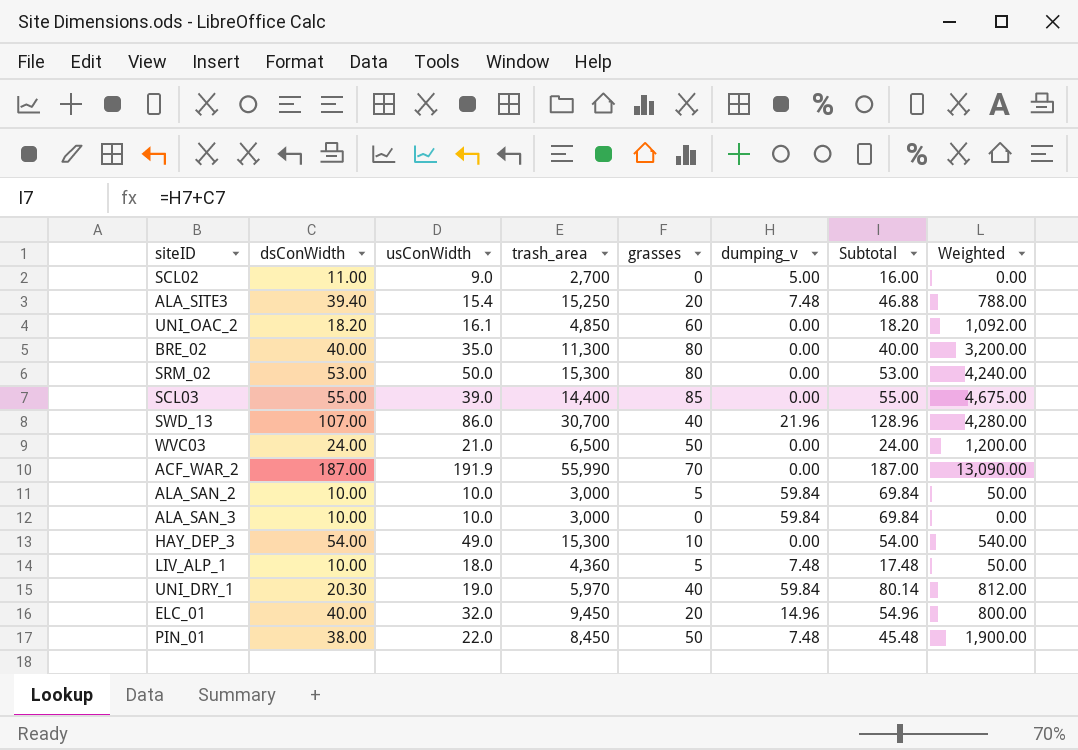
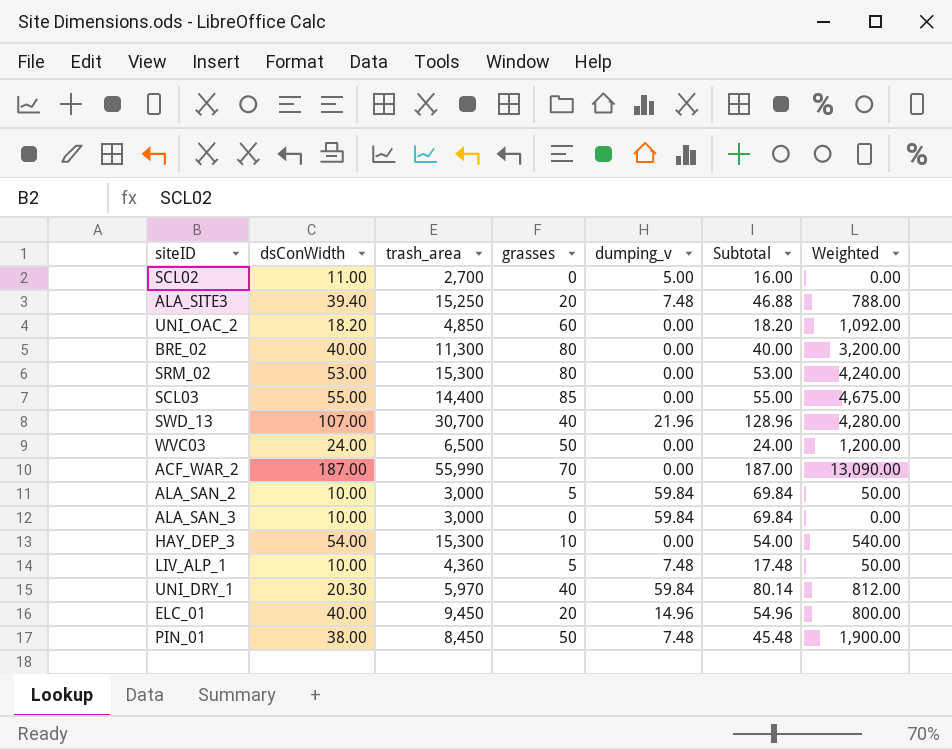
column usConWidth | position: 3 -> none

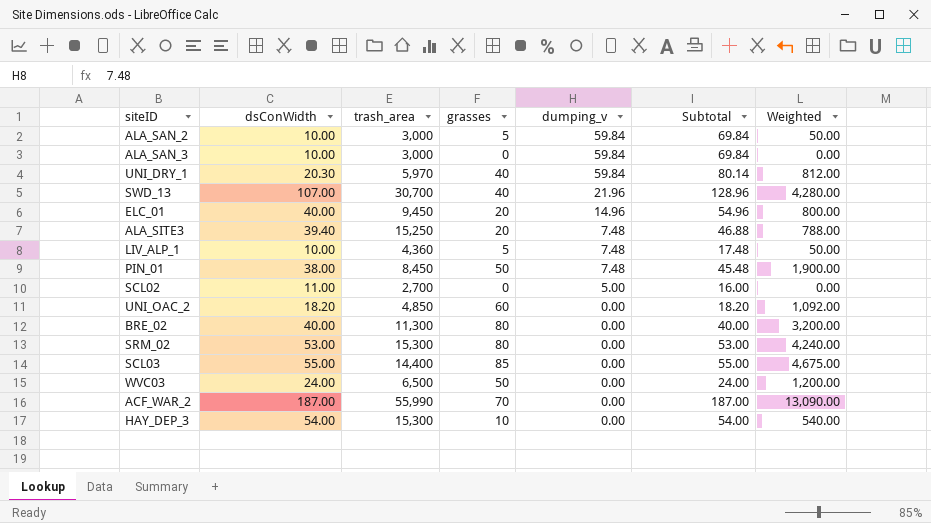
row order: none -> dumping_v descending

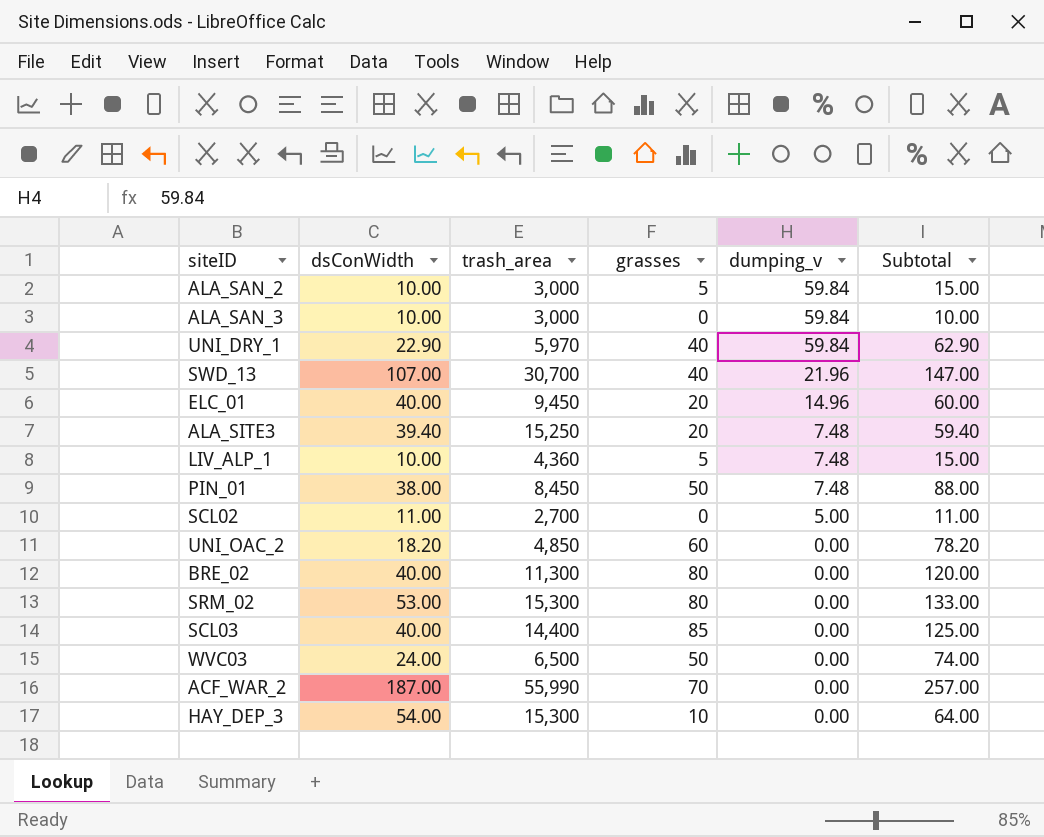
column Weighted | formula: [dsConWidth] * [grasses] -> none
column Subtotal | formula: [dsConWidth] + [dumping_v] -> [dsConWidth] + [grasses]
UNI_DRY_1 | dsConWidth: 20.30 -> 22.90
SCL03 | dsConWidth: 55.00 -> 40.00

